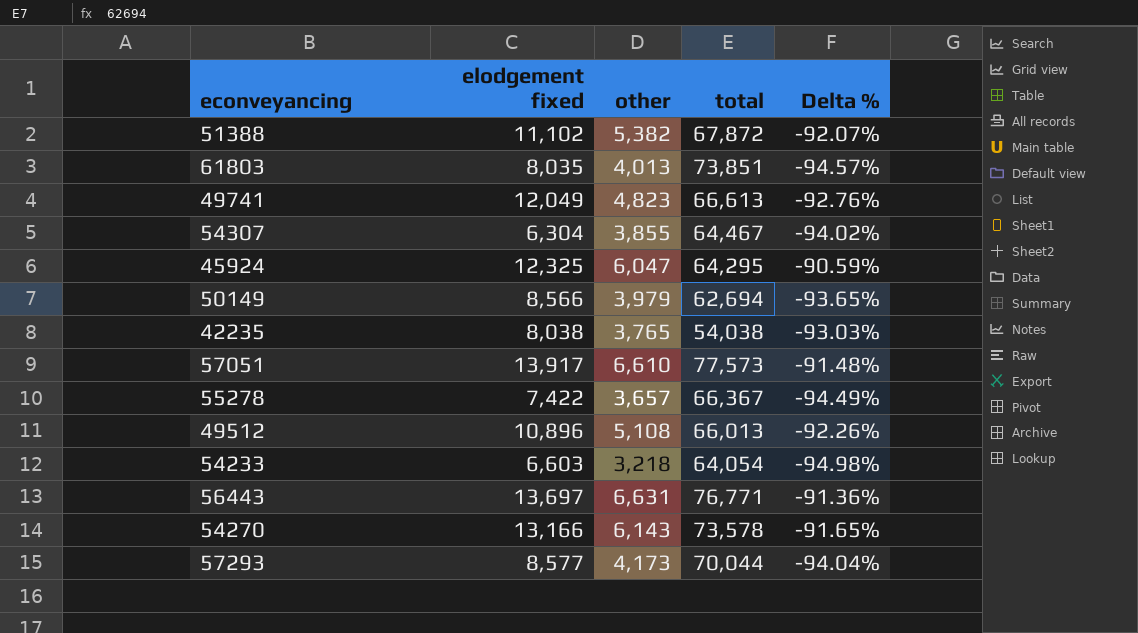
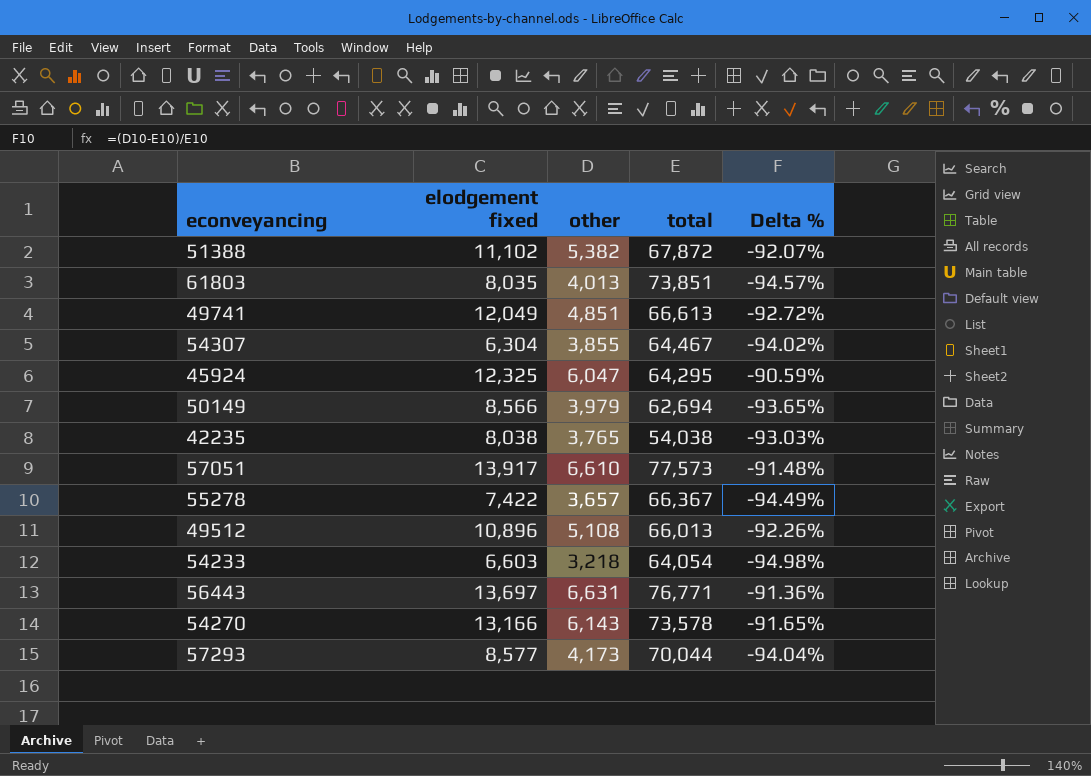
49741 | other: 4,823 -> 4,851
49741 | Delta %: -92.76% -> -92.72%

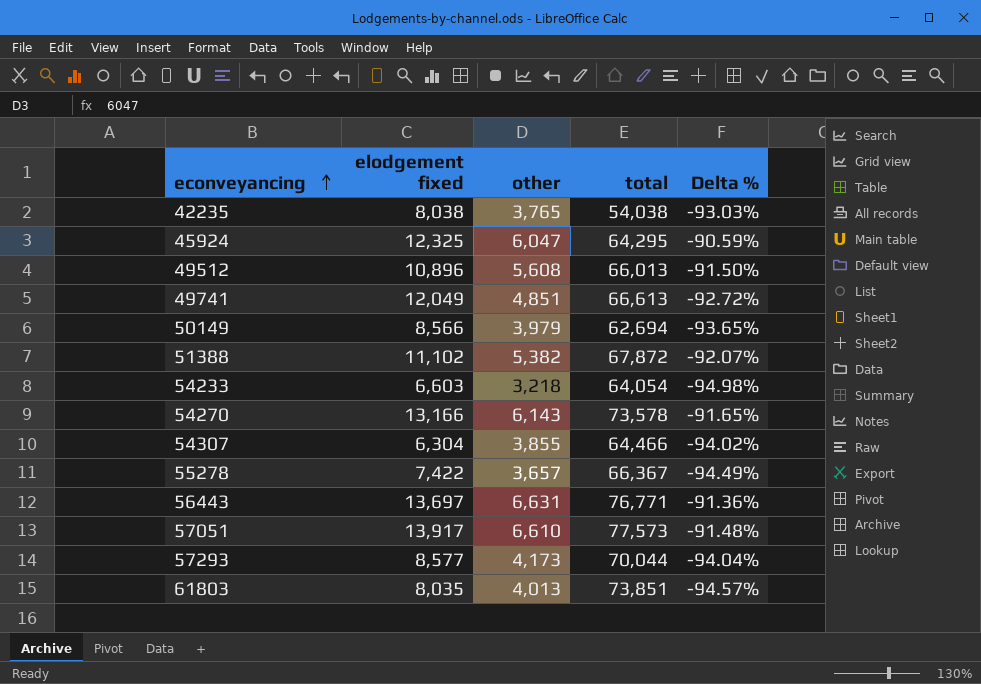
row order: none -> econveyancing ascending
49512 | other: 5,108 -> 5,608
49512 | Delta %: -92.26% -> -91.50%
54307 | total: 64,467 -> 64,466

